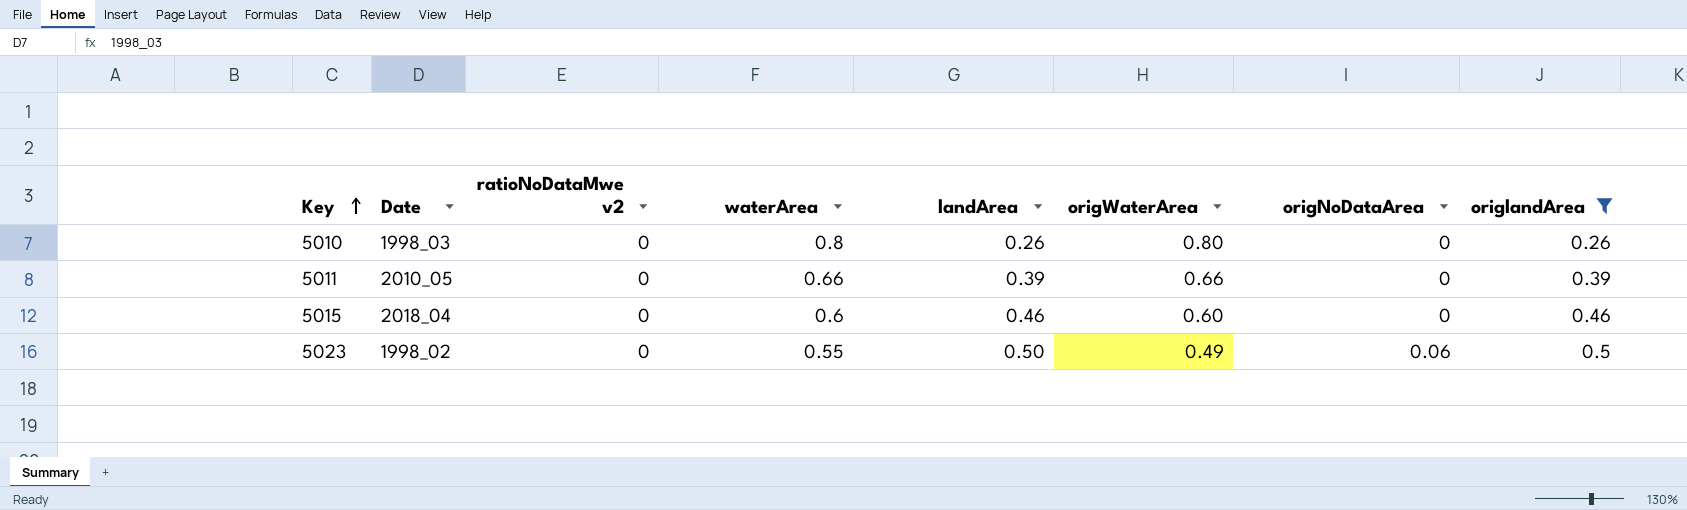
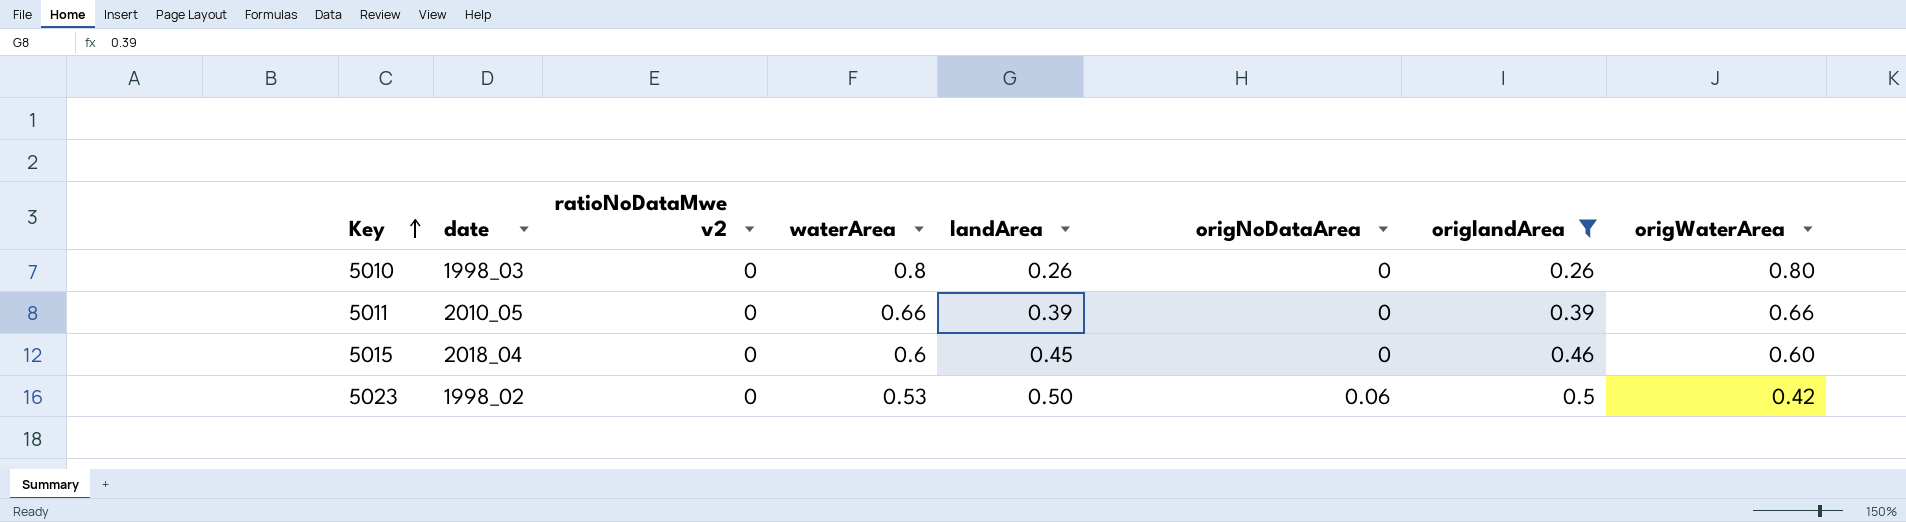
column name: Date -> date
column origWaterArea | position: 6 -> 8
5015 | landArea: 0.46 -> 0.45
5023 | waterArea: 0.55 -> 0.53
5023 | origWaterArea: 0.49 -> 0.42

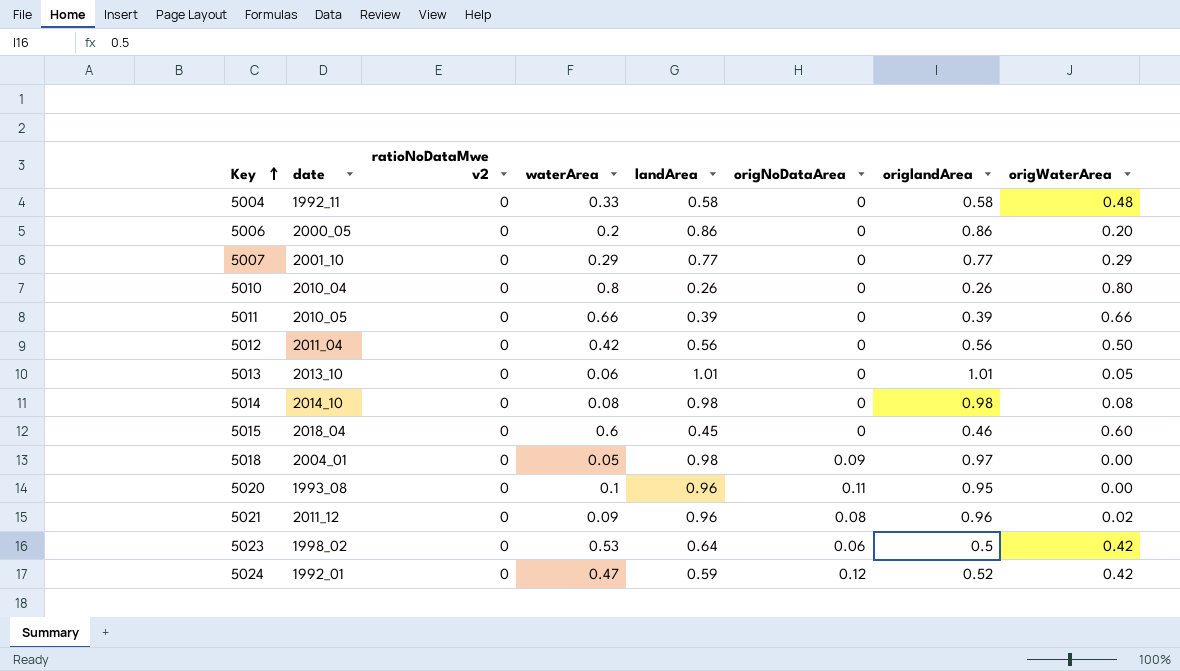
filter: origlandArea <= 0.5 -> none
5010 | date: 1998_03 -> 2010_04
5023 | landArea: 0.50 -> 0.64

